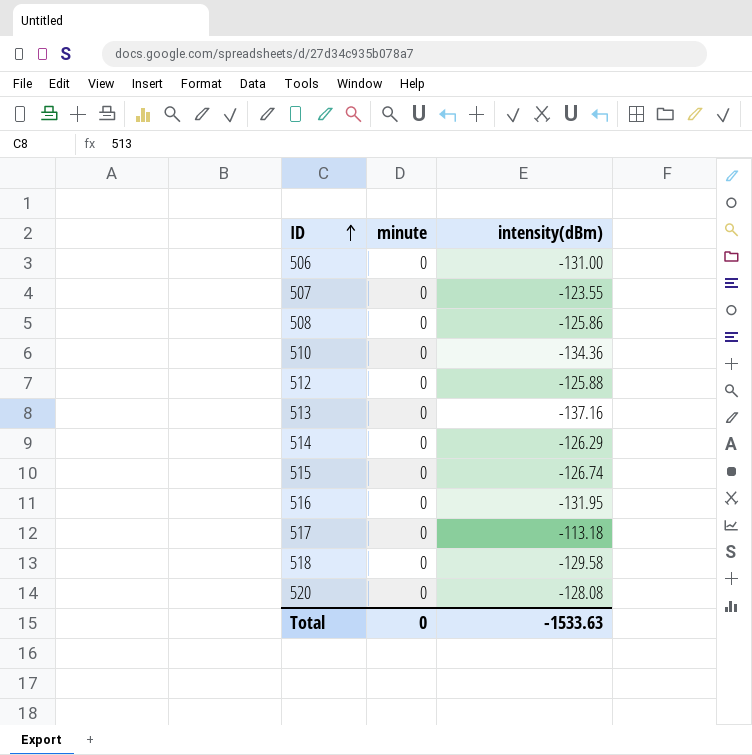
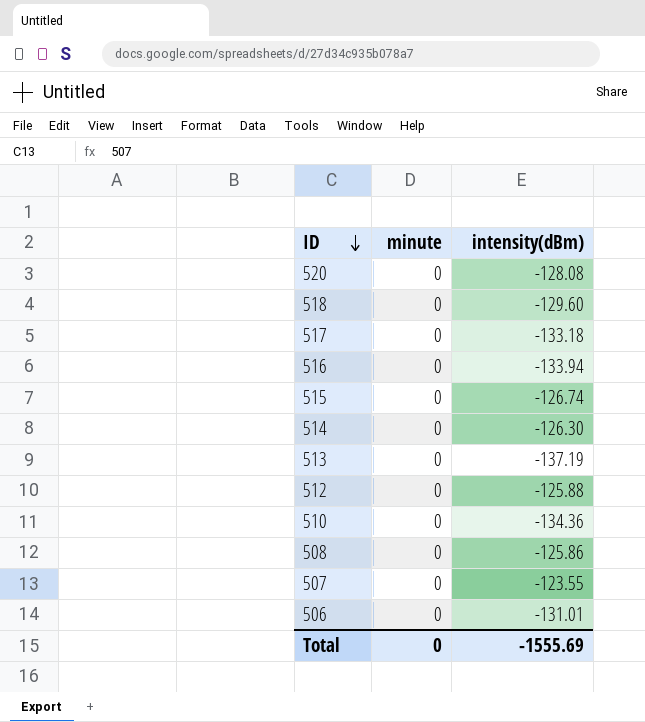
row order: ID ascending -> ID descending
518 | intensity(dBm): -129.58 -> -129.60
517 | intensity(dBm): -113.18 -> -133.18
516 | intensity(dBm): -131.95 -> -133.94
514 | intensity(dBm): -126.29 -> -126.30
513 | intensity(dBm): -137.16 -> -137.19
506 | intensity(dBm): -131.00 -> -131.01
Total | intensity(dBm): -1533.63 -> -1555.69

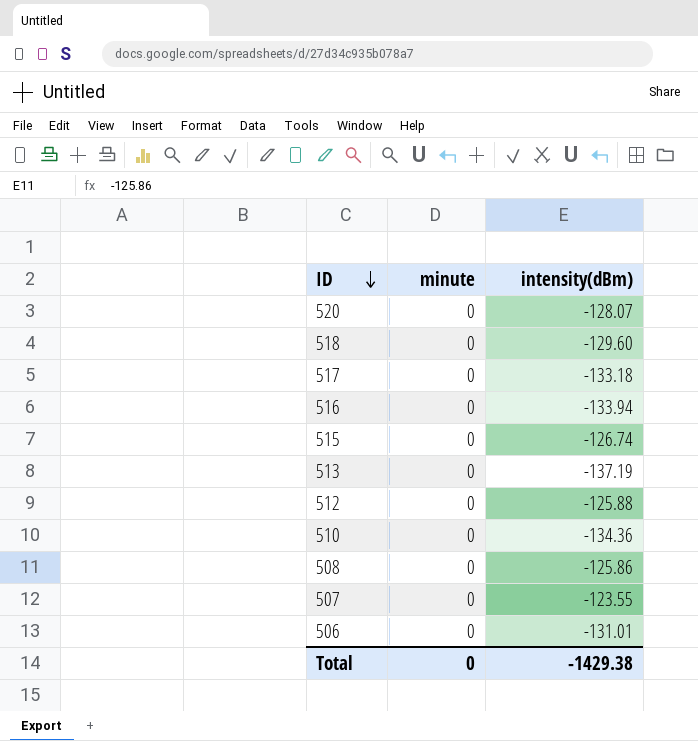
row 514: 0 | -126.30 -> none
520 | intensity(dBm): -128.08 -> -128.07
Total | intensity(dBm): -1555.69 -> -1429.38

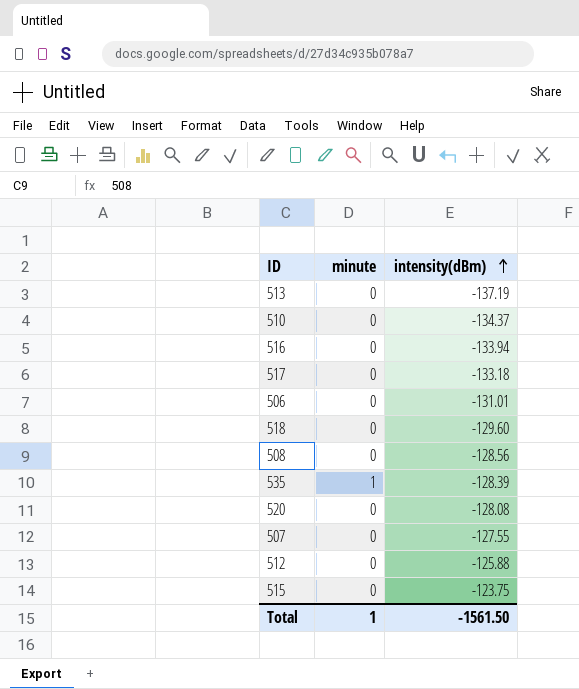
row order: ID descending -> intensity(dBm) ascending
510 | intensity(dBm): -134.36 -> -134.37
508 | intensity(dBm): -125.86 -> -128.56
row 535: none -> 1 | -128.39
520 | intensity(dBm): -128.07 -> -128.08
507 | intensity(dBm): -123.55 -> -127.55
515 | intensity(dBm): -126.74 -> -123.75
Total | minute: 0 -> 1
Total | intensity(dBm): -1429.38 -> -1561.50

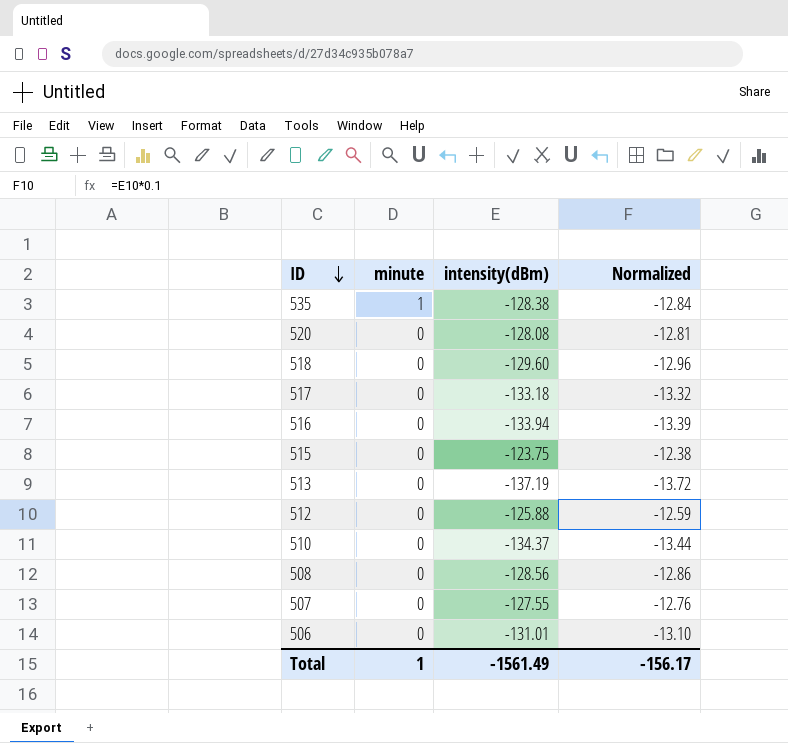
row order: intensity(dBm) ascending -> ID descending
column Normalized | formula: none -> [intensity(dBm)] * 0.1
535 | intensity(dBm): -128.39 -> -128.38
Total | intensity(dBm): -1561.50 -> -1561.49

